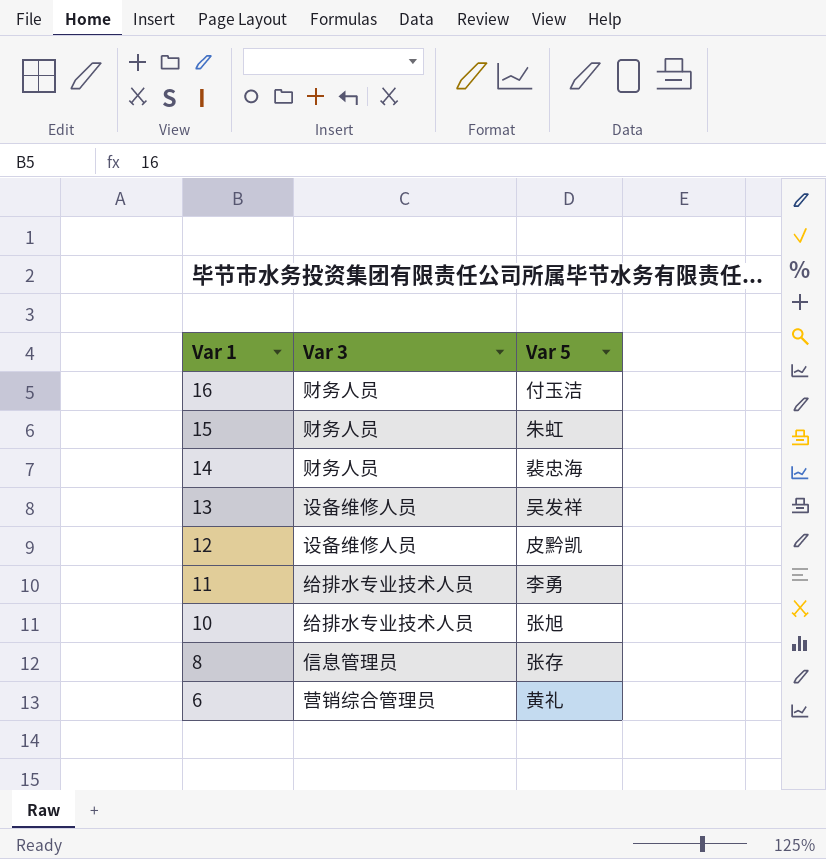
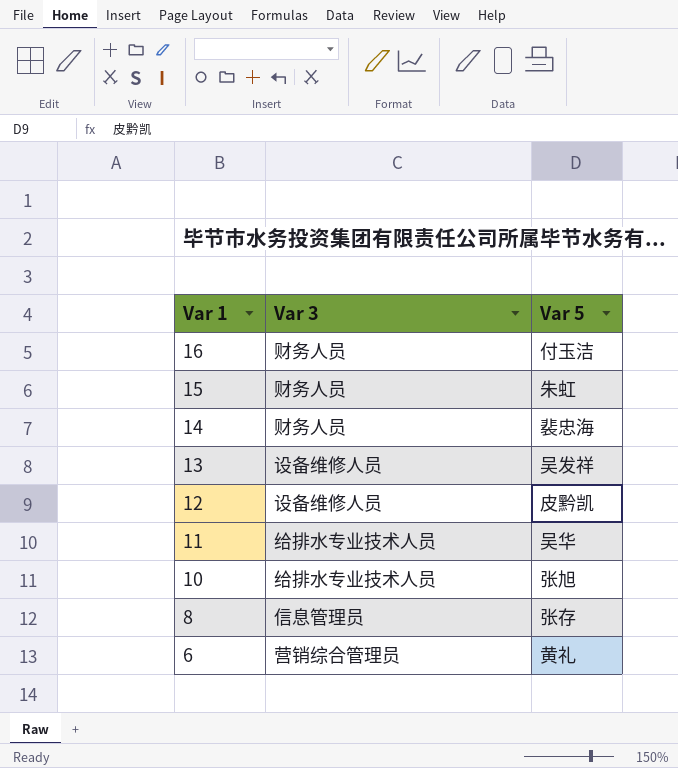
11 | Var 5: 李勇 -> 吴华

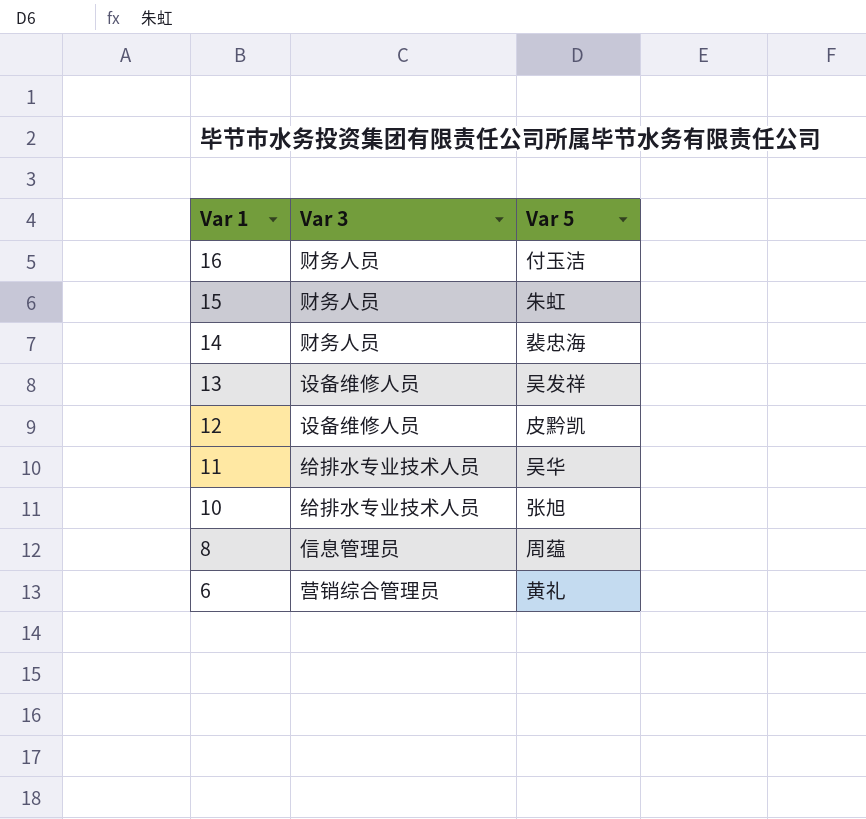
8 | Var 5: 张存 -> 周蕴

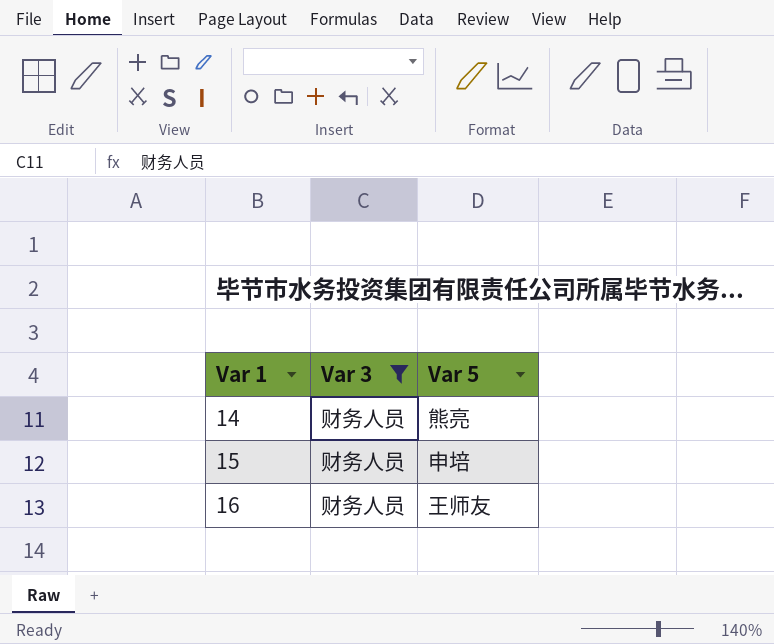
filter: none -> Var 3 = 财务人员
row order: Var 1 descending -> Var 1 ascending
14 | Var 5: 裴忠海 -> 熊亮
15 | Var 5: 朱虹 -> 申培
16 | Var 5: 付玉洁 -> 王师友

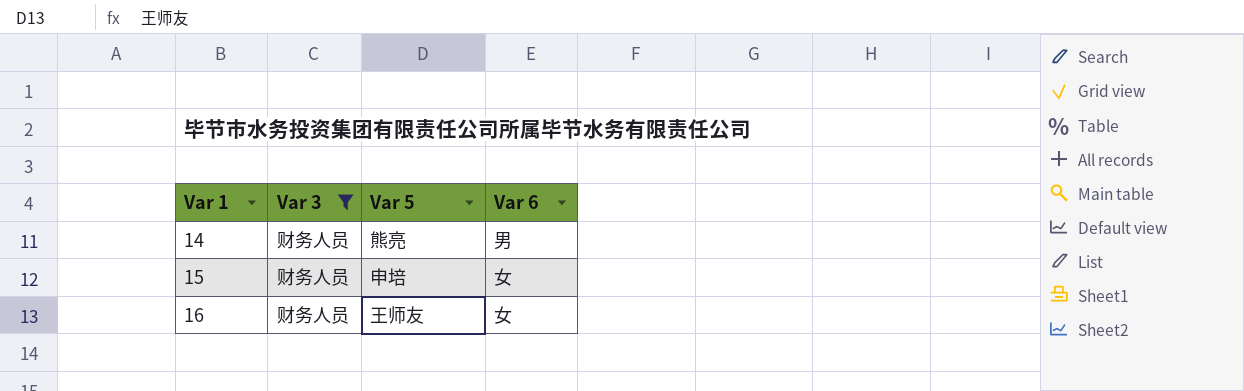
column Var 6 | position: none -> 4

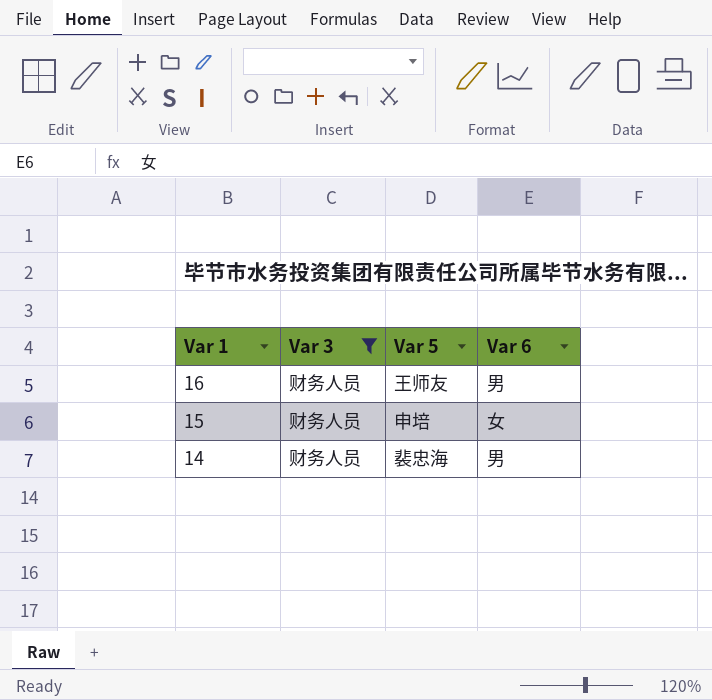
row order: Var 1 ascending -> Var 1 descending
16 | Var 6: 女 -> 男
14 | Var 5: 熊亮 -> 裴忠海

